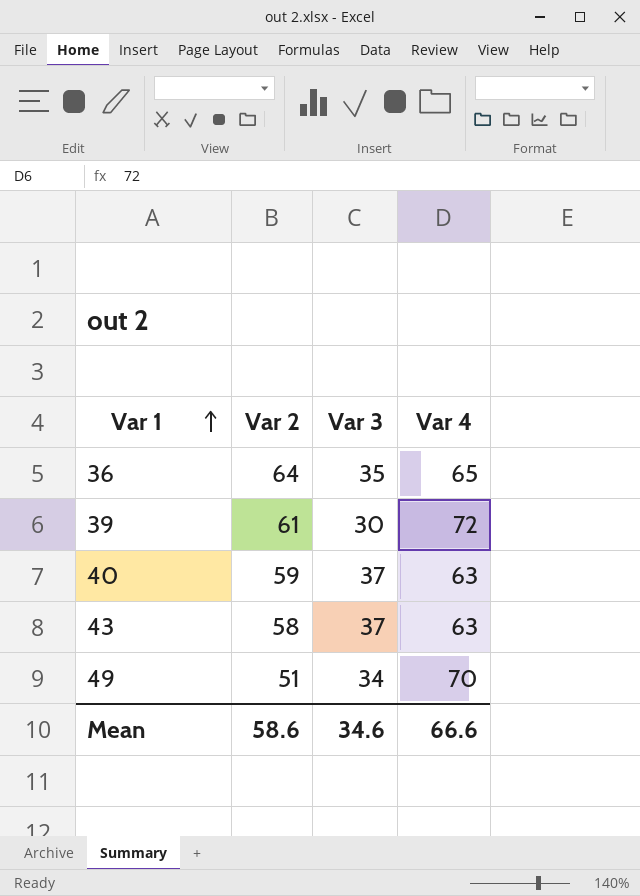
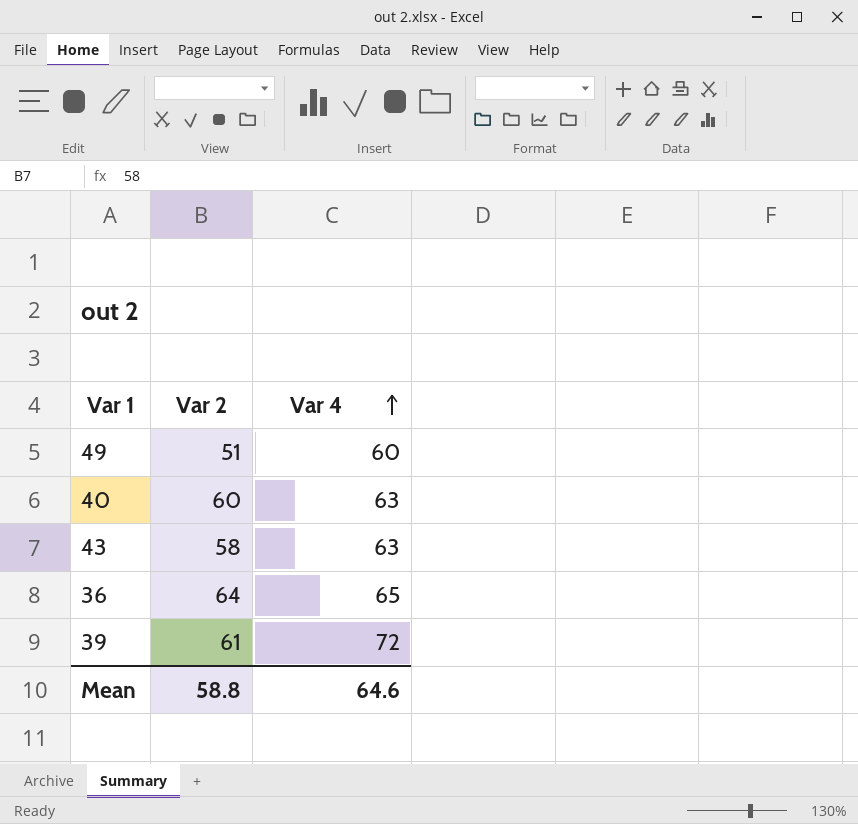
row order: Var 1 ascending -> Var 4 ascending
column Var 3 | position: 3 -> none
49 | Var 4: 70 -> 60
40 | Var 2: 59 -> 60
Mean | Var 2: 58.6 -> 58.8
Mean | Var 4: 66.6 -> 64.6

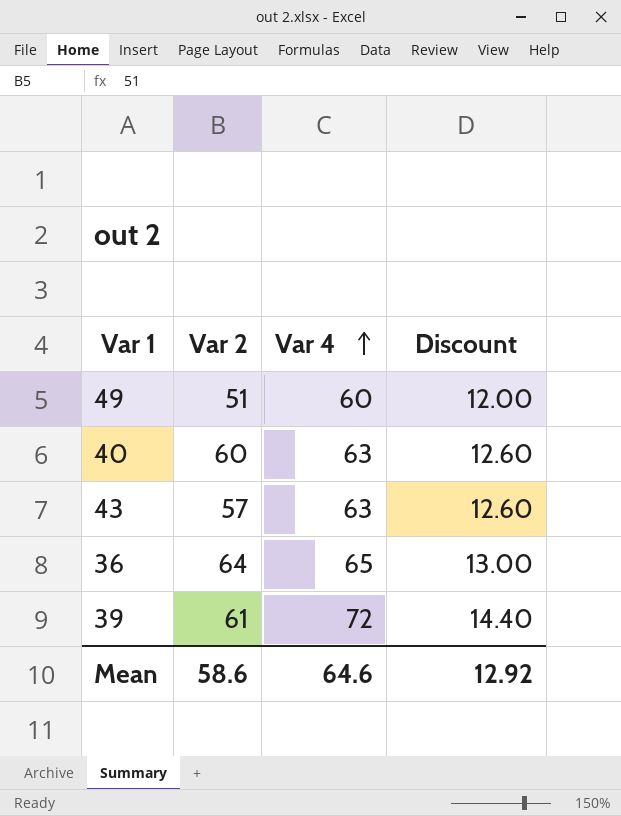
column Discount | formula: none -> [Var 4] * 0.2
43 | Var 2: 58 -> 57
Mean | Var 2: 58.8 -> 58.6

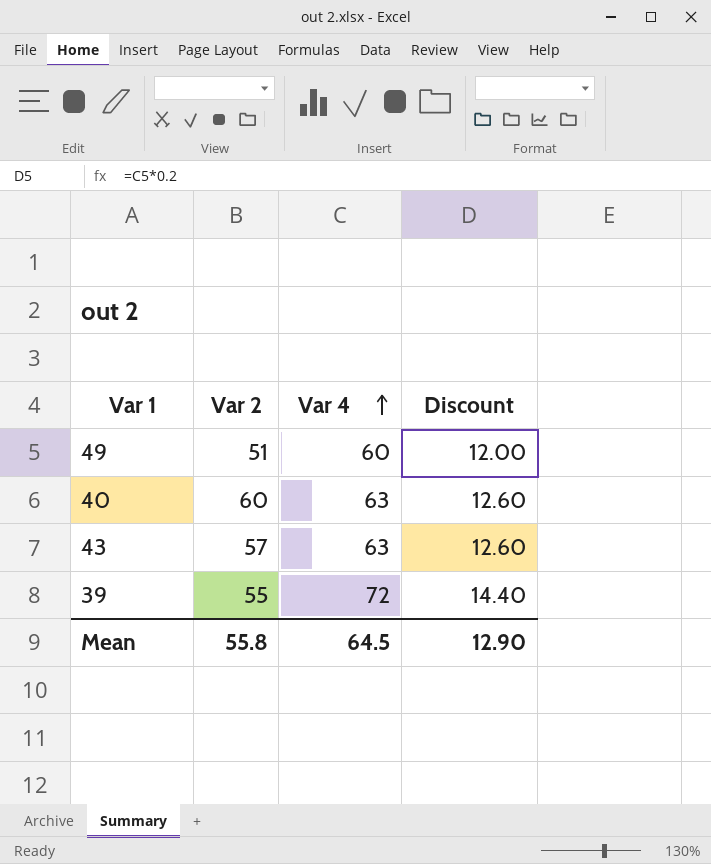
row 36: 64 | 65 | 13.00 -> none
39 | Var 2: 61 -> 55
Mean | Var 2: 58.6 -> 55.8
Mean | Var 4: 64.6 -> 64.5
Mean | Discount: 12.92 -> 12.90

